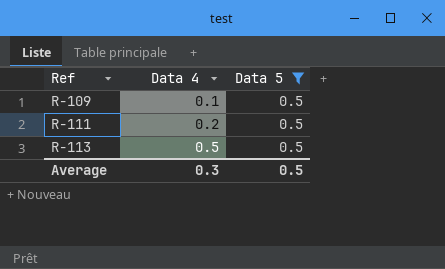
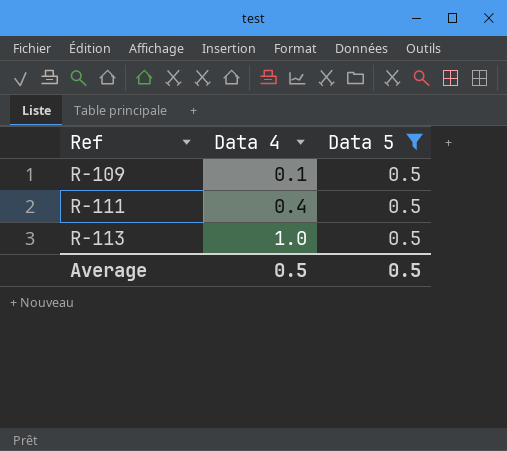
R-111 | Data 4: 0.2 -> 0.4
R-113 | Data 4: 0.5 -> 1.0
Average | Data 4: 0.3 -> 0.5

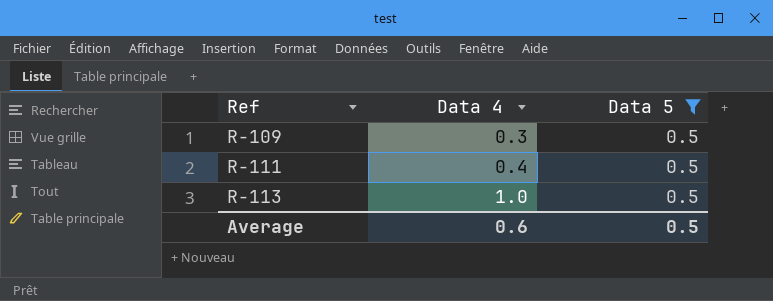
R-109 | Data 4: 0.1 -> 0.3
Average | Data 4: 0.5 -> 0.6

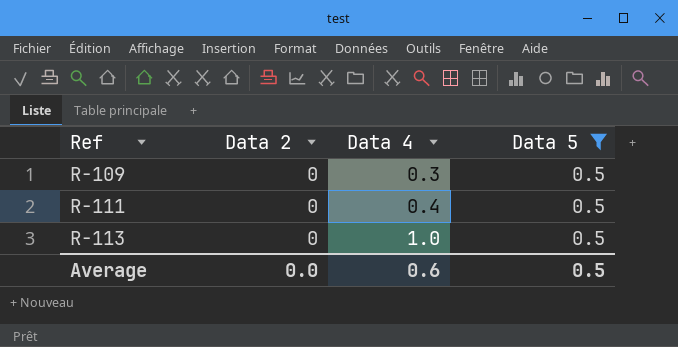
column Data 2 | position: none -> 2

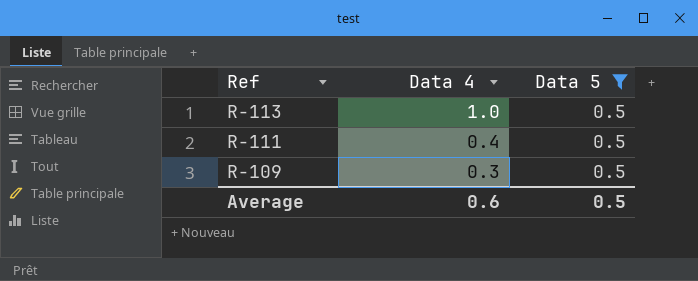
row order: Ref ascending -> Ref descending
column Data 2 | position: 2 -> none

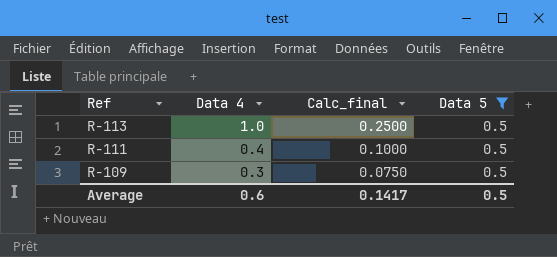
column Calc_final | formula: none -> [Data 4] * 0.25

